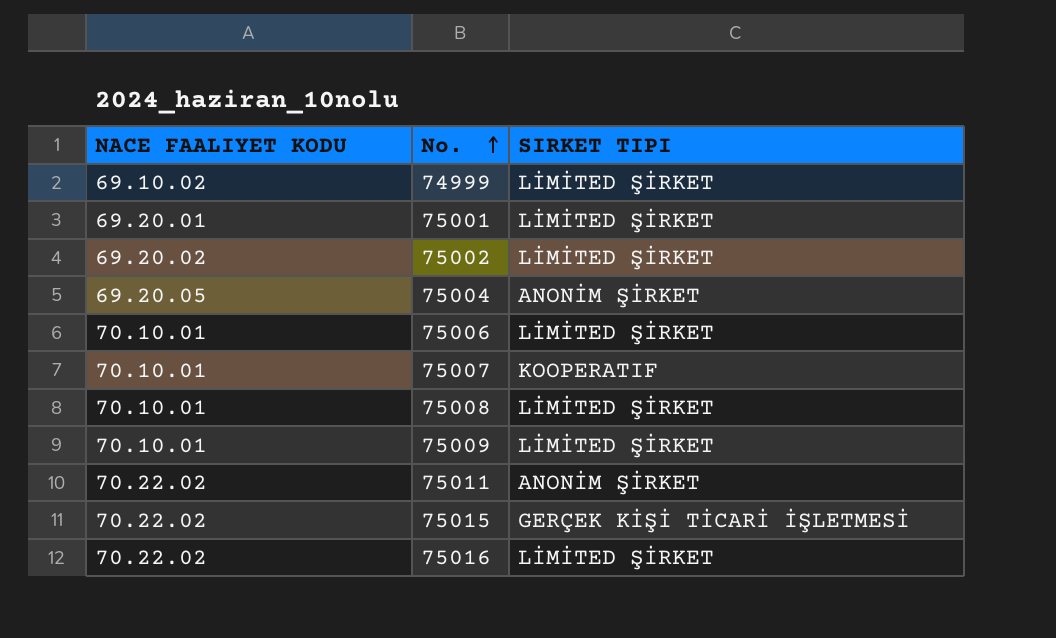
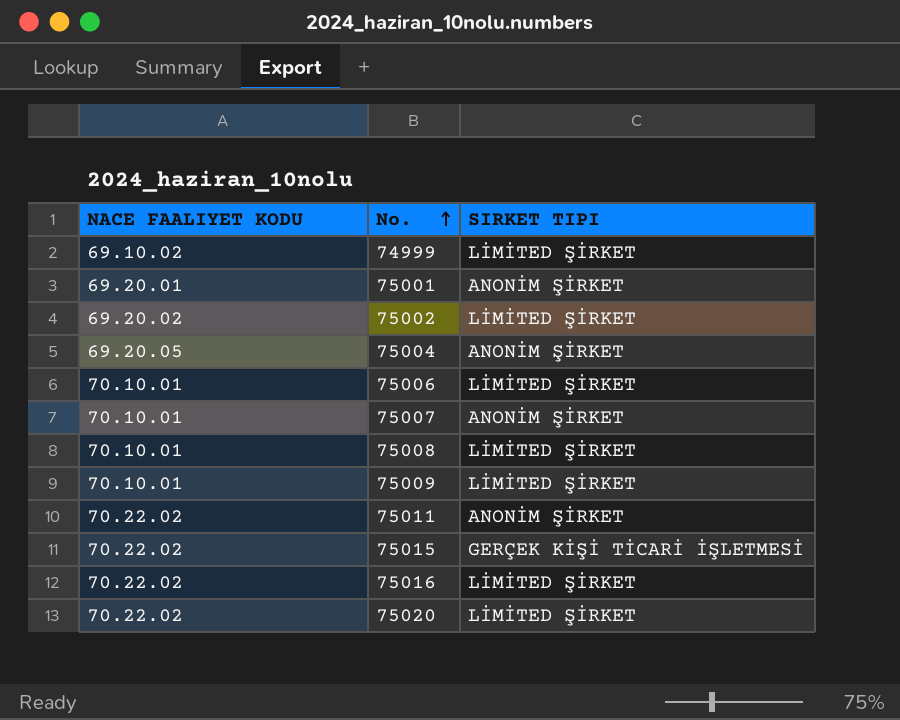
75001 | SIRKET TIPI: LİMİTED ŞİRKET -> ANONİM ŞİRKET
75007 | SIRKET TIPI: KOOPERATIF -> ANONİM ŞİRKET
row 75020: none -> 70.22.02 | LİMİTED ŞİRKET

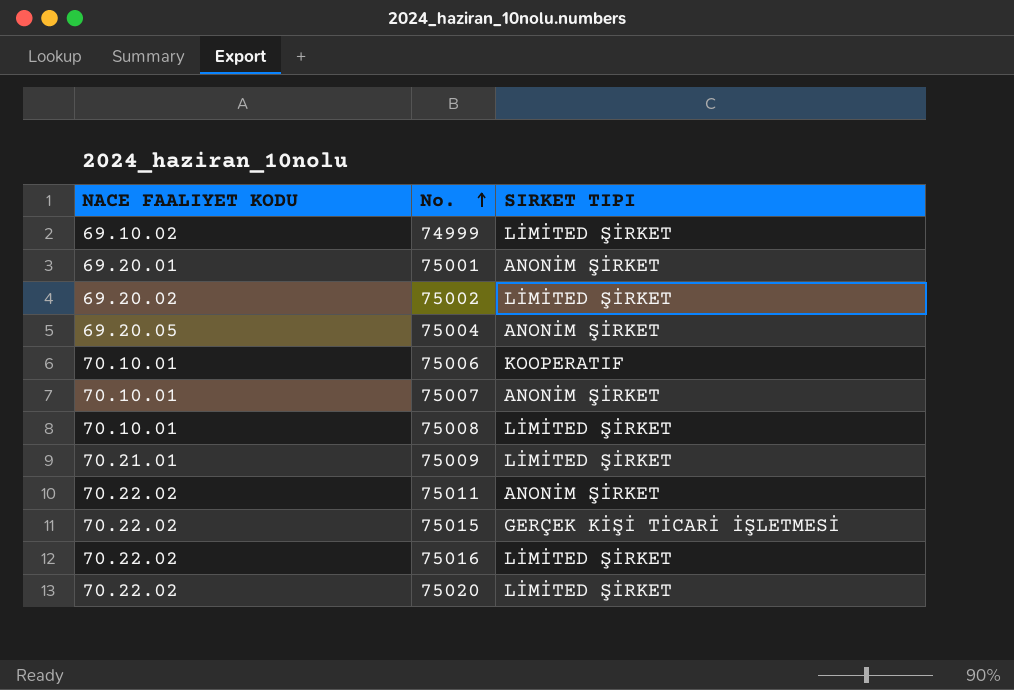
75006 | SIRKET TIPI: LİMİTED ŞİRKET -> KOOPERATIF
75009 | NACE FAALIYET KODU: 70.10.01 -> 70.21.01

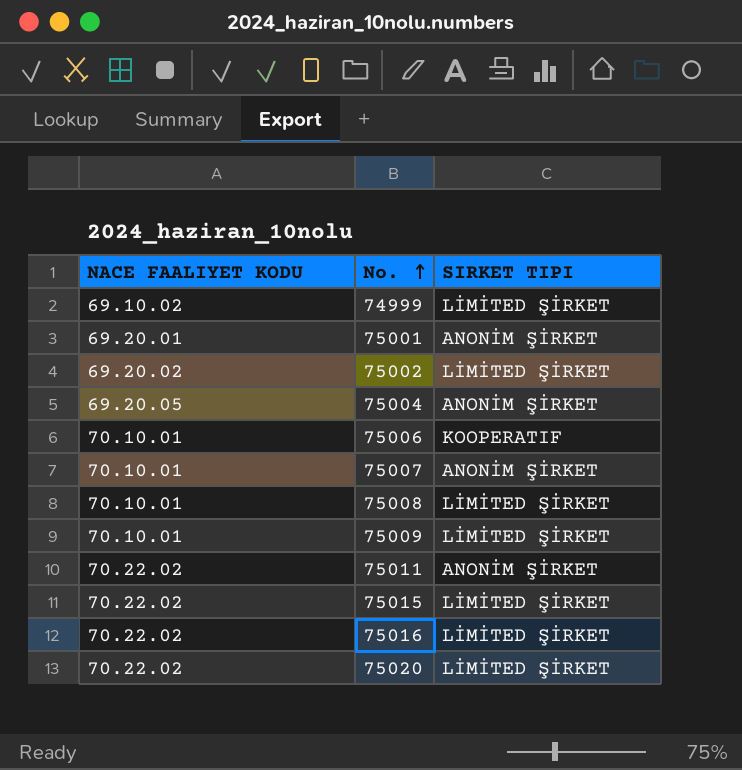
75009 | NACE FAALIYET KODU: 70.21.01 -> 70.10.01
75015 | SIRKET TIPI: GERÇEK KİŞİ TİCARİ İŞLETMESİ -> LİMİTED ŞİRKET

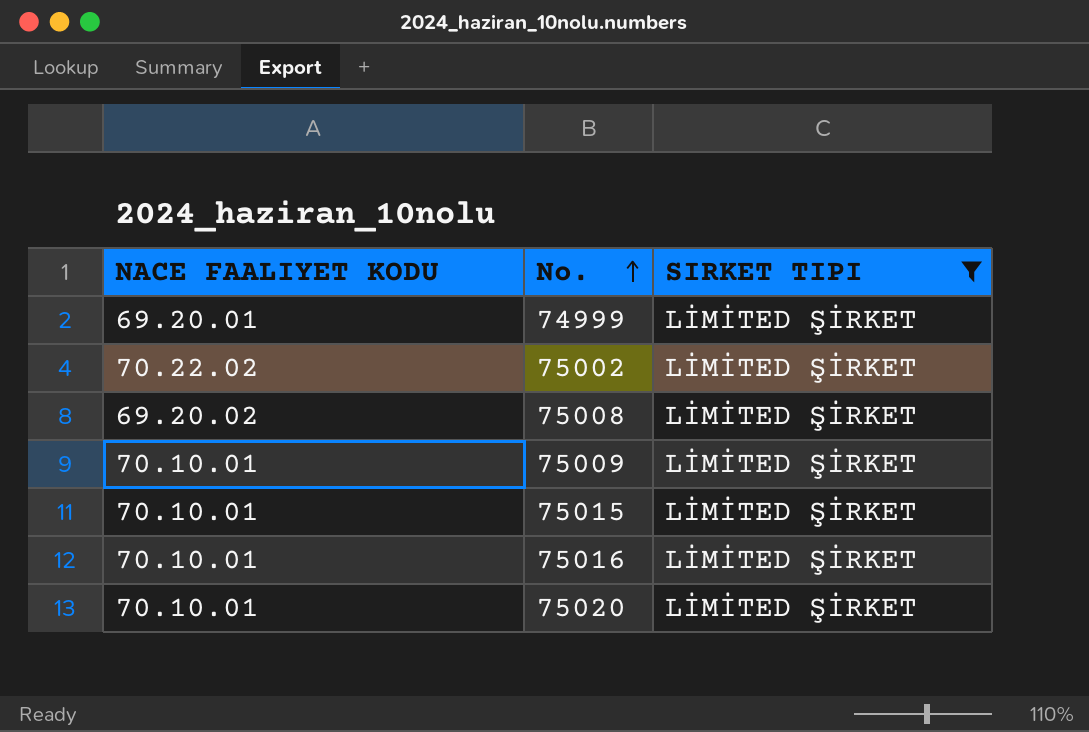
filter: none -> SIRKET TIPI = LİMİTED ŞİRKET
74999 | NACE FAALIYET KODU: 69.10.02 -> 69.20.01
75002 | NACE FAALIYET KODU: 69.20.02 -> 70.22.02
75008 | NACE FAALIYET KODU: 70.10.01 -> 69.20.02
75015 | NACE FAALIYET KODU: 70.22.02 -> 70.10.01
75016 | NACE FAALIYET KODU: 70.22.02 -> 70.10.01
75020 | NACE FAALIYET KODU: 70.22.02 -> 70.10.01

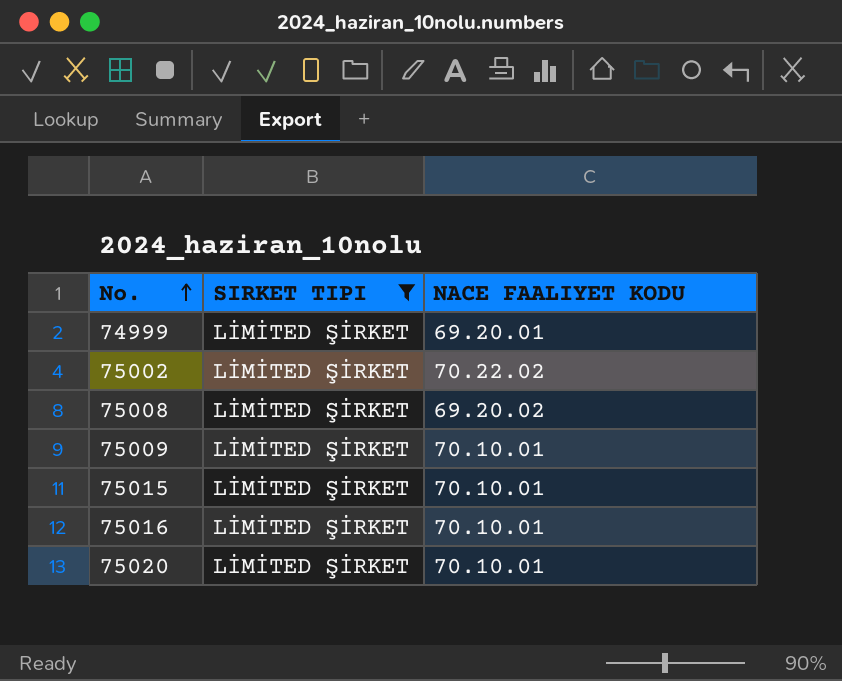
column NACE FAALIYET KODU | position: 1 -> 3

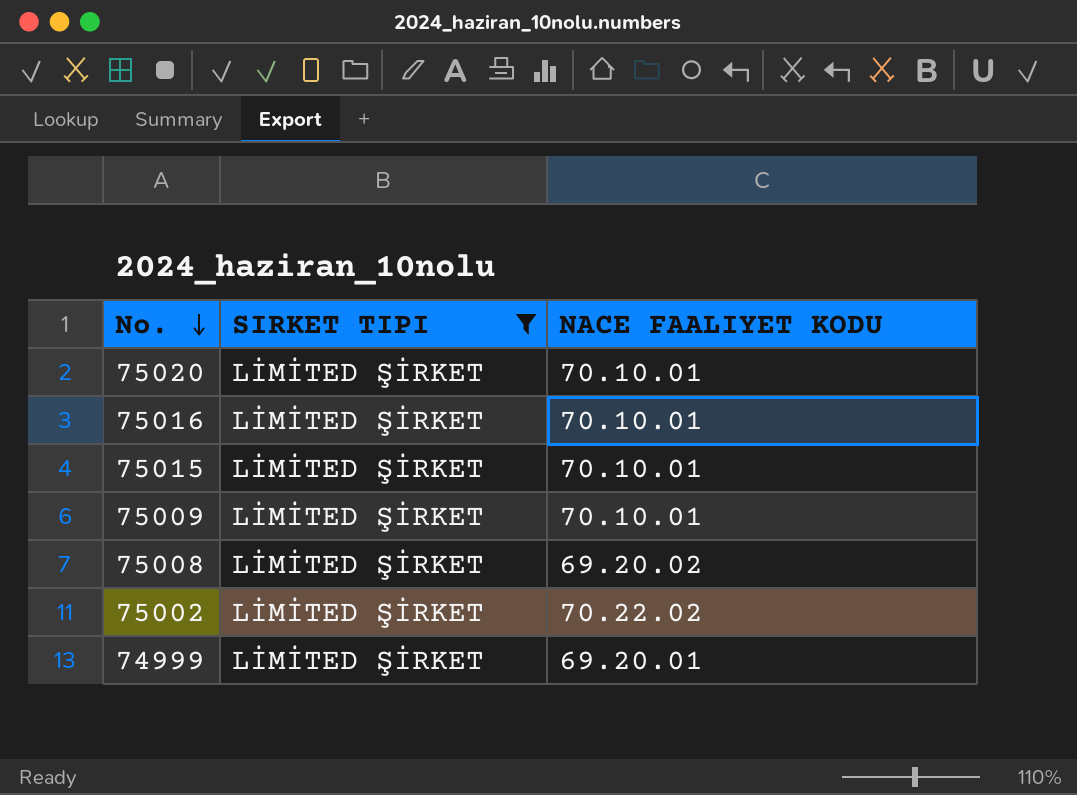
row order: No. ascending -> No. descending

